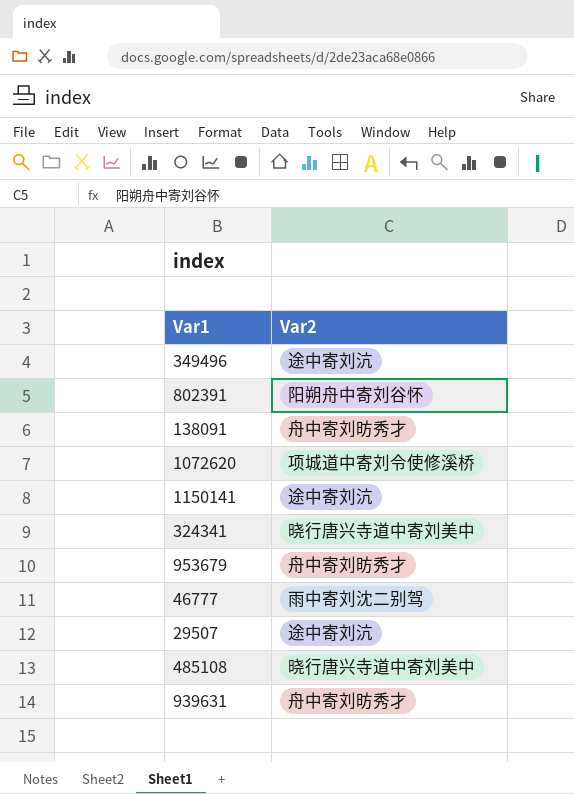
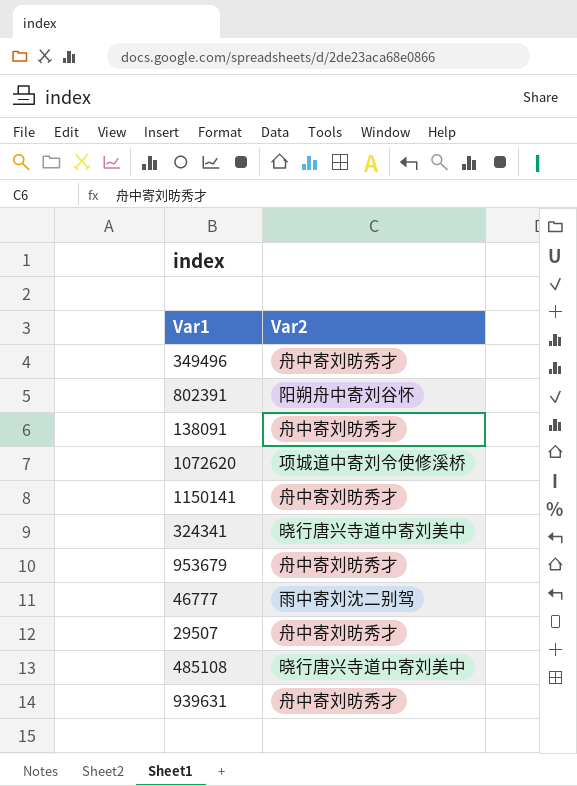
349496 | Var2: 途中寄刘沆 -> 舟中寄刘昉秀才
1150141 | Var2: 途中寄刘沆 -> 舟中寄刘昉秀才
29507 | Var2: 途中寄刘沆 -> 舟中寄刘昉秀才

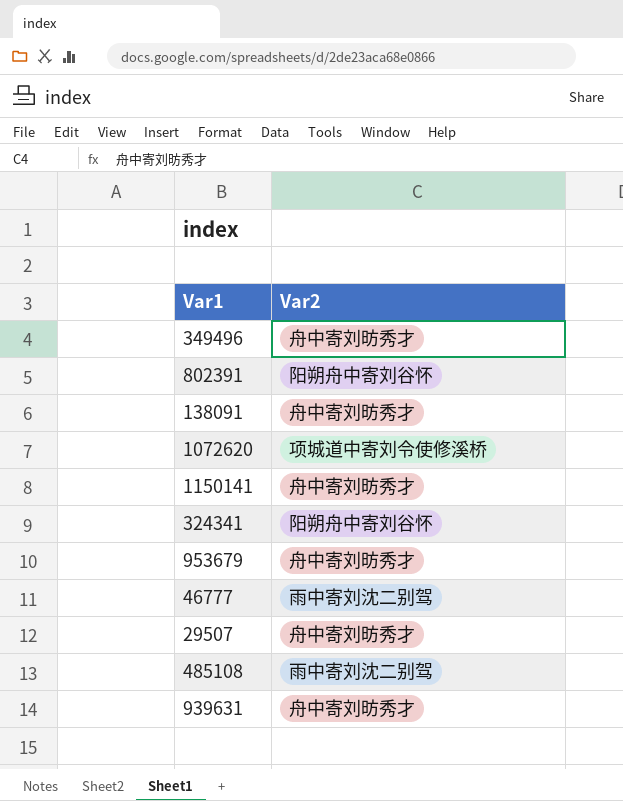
324341 | Var2: 晓行唐兴寺道中寄刘美中 -> 阳朔舟中寄刘谷怀
485108 | Var2: 晓行唐兴寺道中寄刘美中 -> 雨中寄刘沈二别驾

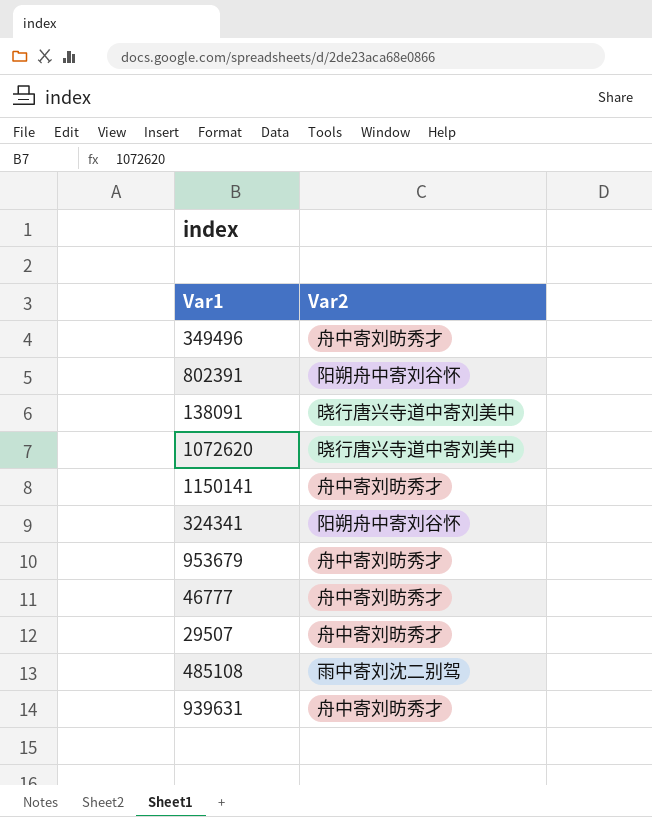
138091 | Var2: 舟中寄刘昉秀才 -> 晓行唐兴寺道中寄刘美中
1072620 | Var2: 项城道中寄刘令使修溪桥 -> 晓行唐兴寺道中寄刘美中
46777 | Var2: 雨中寄刘沈二别驾 -> 舟中寄刘昉秀才

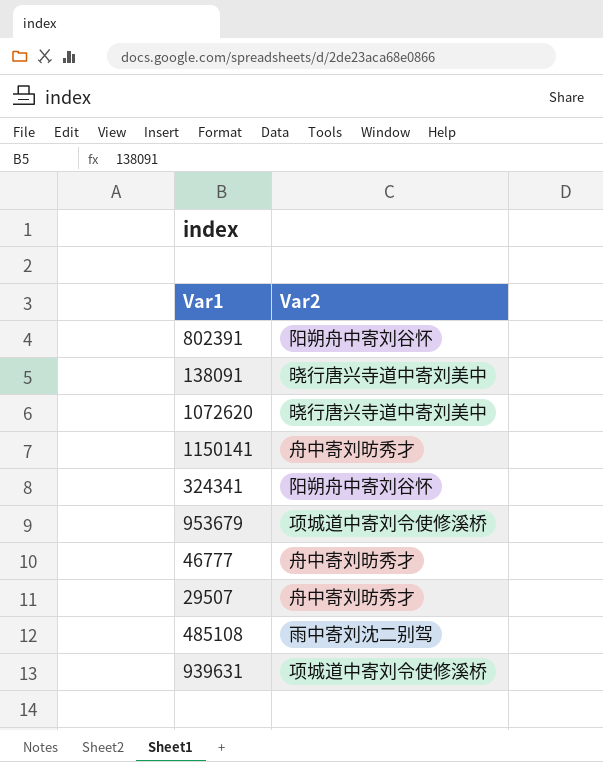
row 349496: 舟中寄刘昉秀才 -> none
953679 | Var2: 舟中寄刘昉秀才 -> 项城道中寄刘令使修溪桥
939631 | Var2: 舟中寄刘昉秀才 -> 项城道中寄刘令使修溪桥

